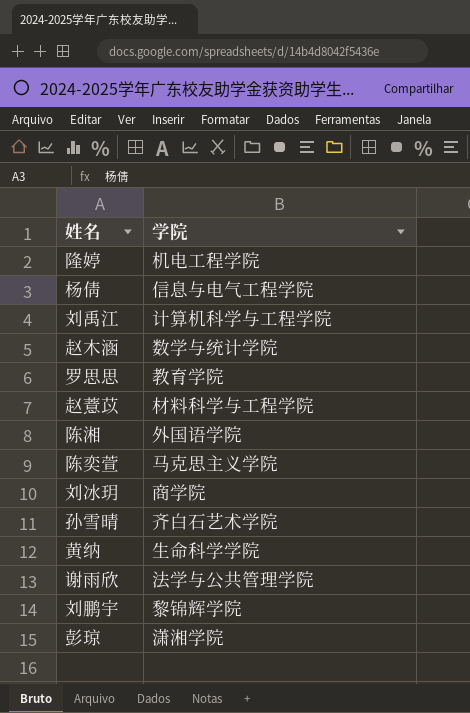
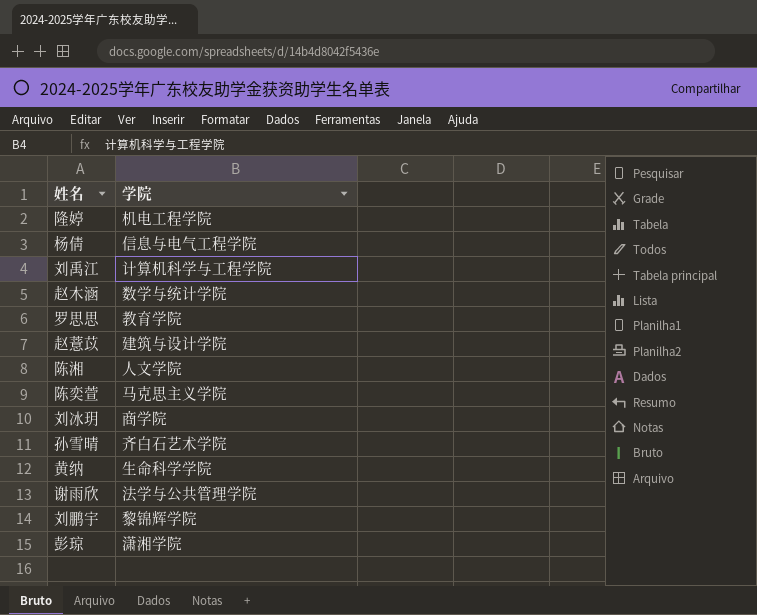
赵薏苡 | 学院: 材料科学与工程学院 -> 建筑与设计学院
陈湘 | 学院: 外国语学院 -> 人文学院

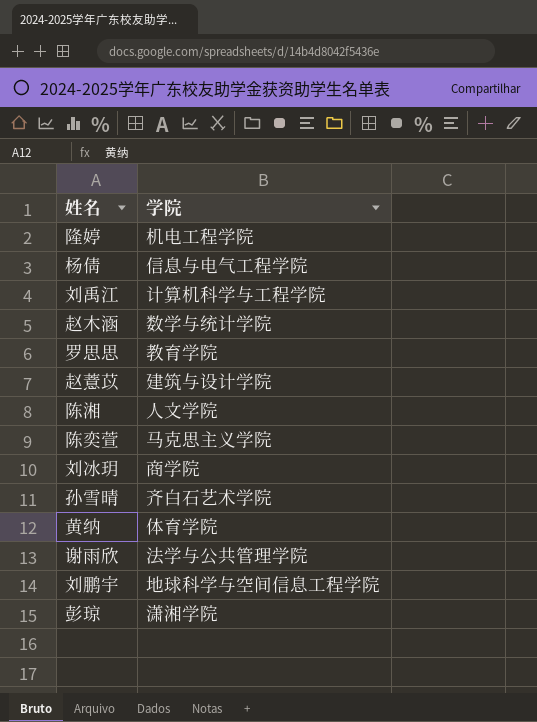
黄纳 | 学院: 生命科学学院 -> 体育学院
刘鹏宇 | 学院: 黎锦辉学院 -> 地球科学与空间信息工程学院

